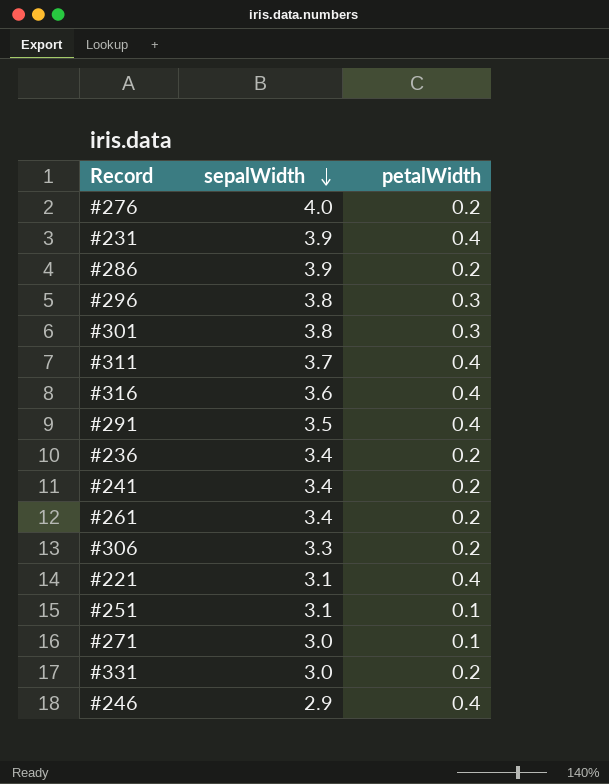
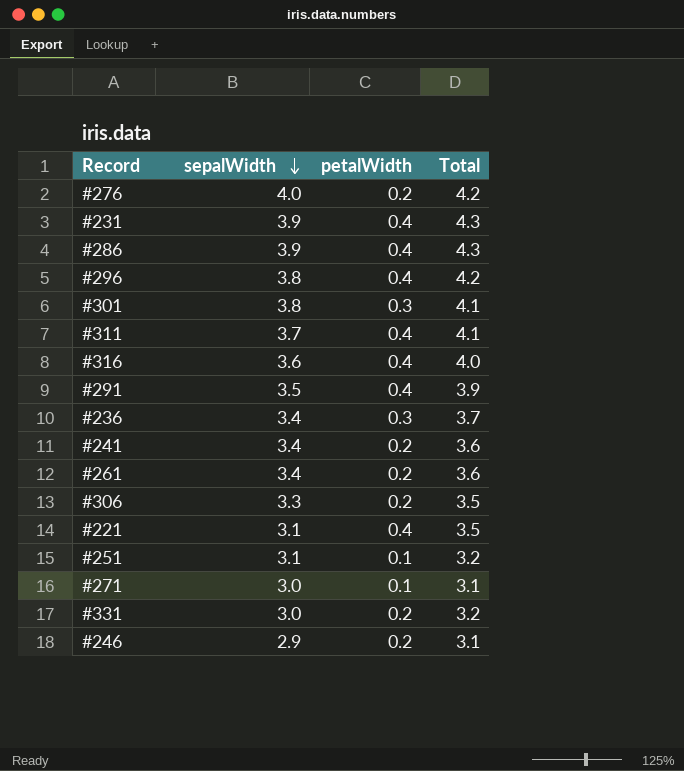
column Total | formula: none -> [sepalWidth] + [petalWidth]
#286 | petalWidth: 0.2 -> 0.4
#296 | petalWidth: 0.3 -> 0.4
#236 | petalWidth: 0.2 -> 0.3
#246 | petalWidth: 0.4 -> 0.2

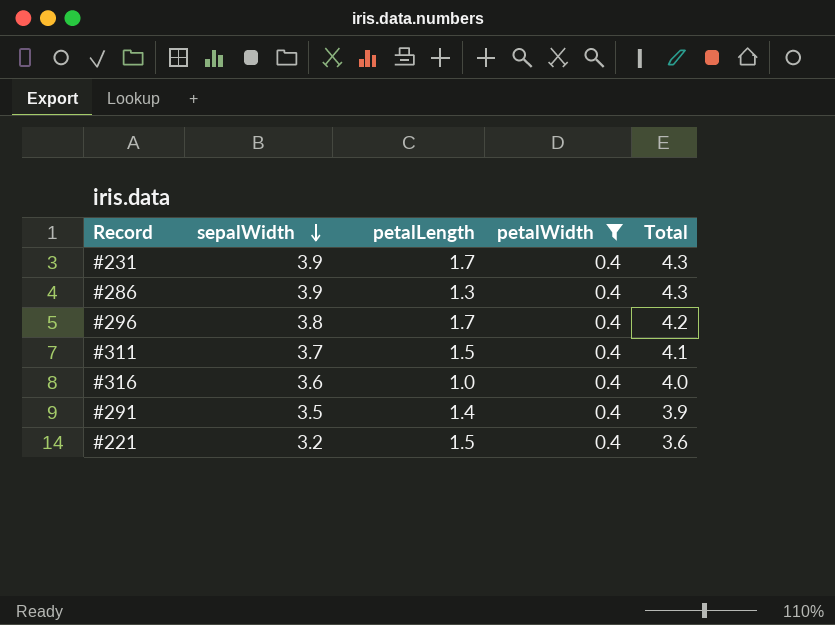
filter: none -> petalWidth = 0.4
column petalLength | position: none -> 3
#221 | sepalWidth: 3.1 -> 3.2
#221 | Total: 3.5 -> 3.6

